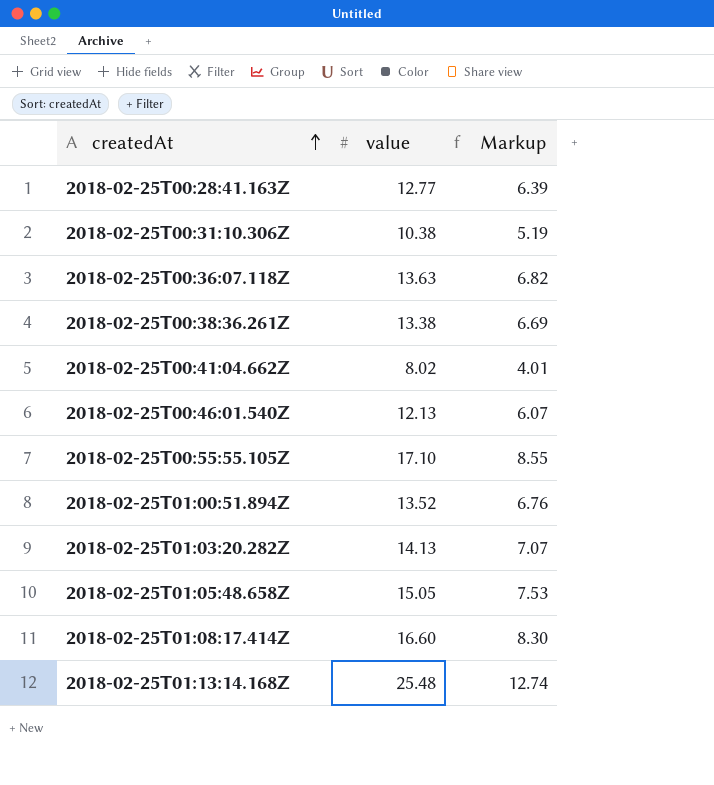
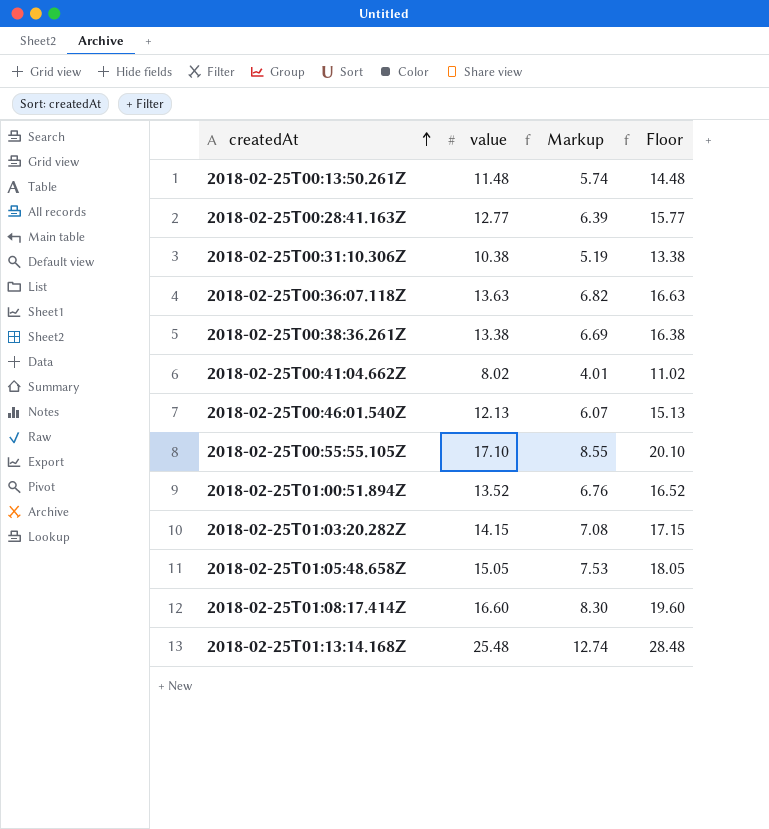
column Floor | formula: none -> [value] + 3
row 2018-02-25T00:13:50.261Z: none -> 11.48 | 5.74 | 14.48
2018-02-25T01:03:20.282Z | value: 14.13 -> 14.15
2018-02-25T01:03:20.282Z | Markup: 7.07 -> 7.08

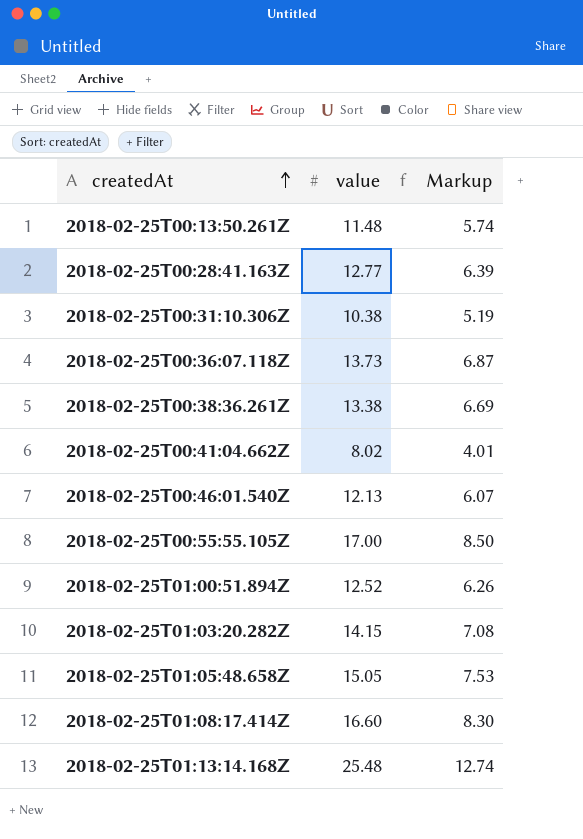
column Floor | formula: [value] + 3 -> none
2018-02-25T00:36:07.118Z | value: 13.63 -> 13.73
2018-02-25T00:36:07.118Z | Markup: 6.82 -> 6.87
2018-02-25T00:55:55.105Z | value: 17.10 -> 17.00
2018-02-25T00:55:55.105Z | Markup: 8.55 -> 8.50
2018-02-25T01:00:51.894Z | value: 13.52 -> 12.52
2018-02-25T01:00:51.894Z | Markup: 6.76 -> 6.26

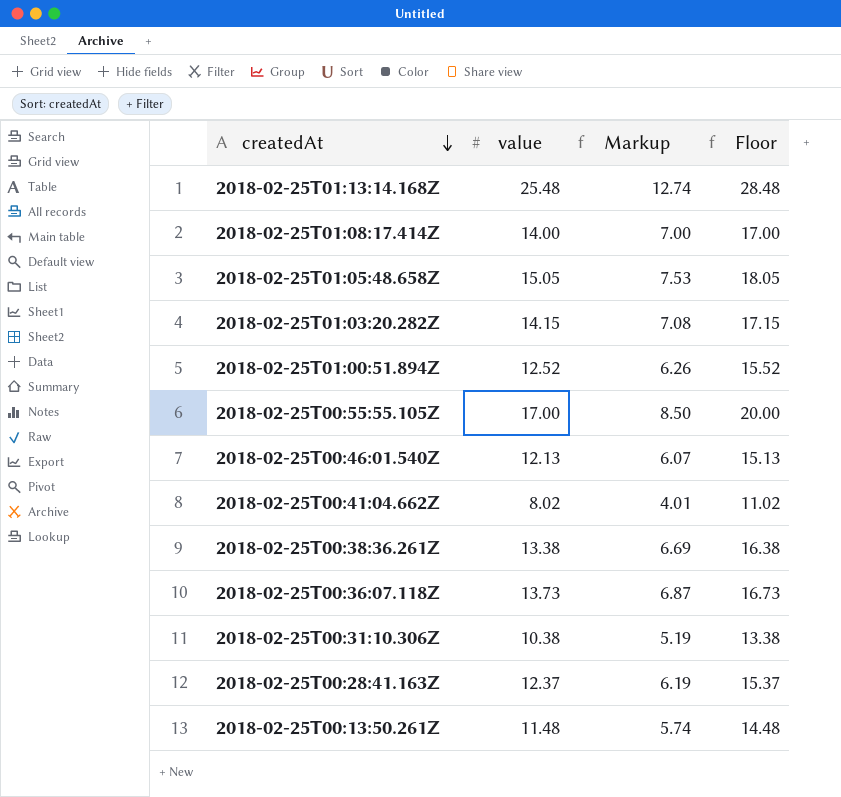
row order: createdAt ascending -> createdAt descending
column Floor | formula: none -> [value] + 3
2018-02-25T01:08:17.414Z | value: 16.60 -> 14.00
2018-02-25T01:08:17.414Z | Markup: 8.30 -> 7.00
2018-02-25T00:28:41.163Z | value: 12.77 -> 12.37
2018-02-25T00:28:41.163Z | Markup: 6.39 -> 6.19

